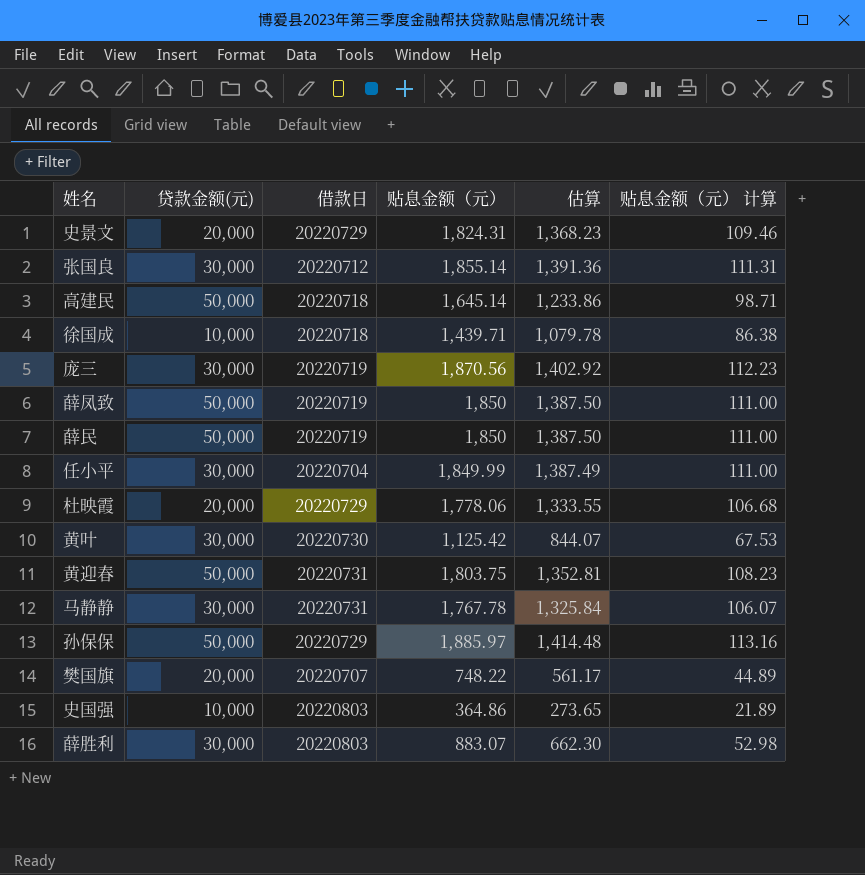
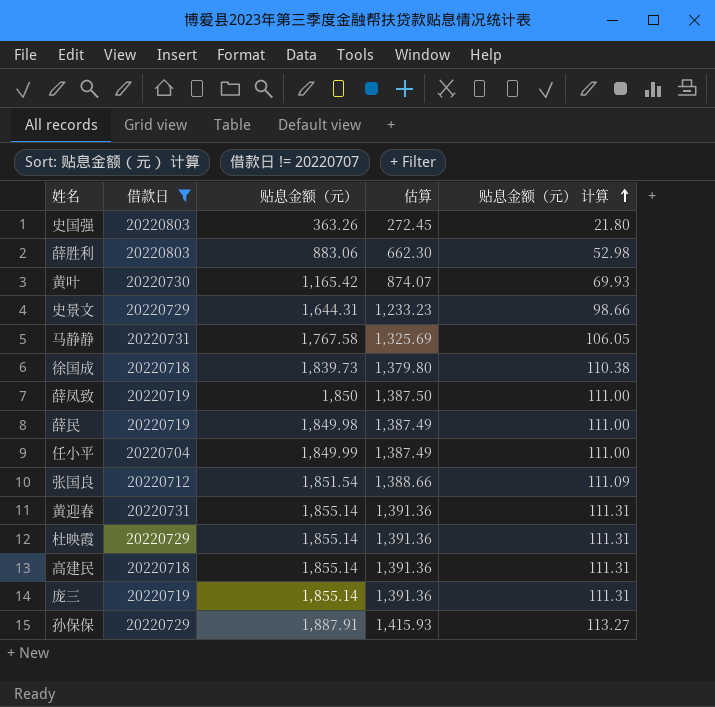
filter: none -> 借款日 != 20220707
row order: none -> 贴息金额（元） 计算 ascending
column 贷款金额(元) | position: 2 -> none
史国强 | 贴息金额（元）: 364.86 -> 363.26
史国强 | 估算: 273.65 -> 272.45
史国强 | 贴息金额（元） 计算: 21.89 -> 21.80
薛胜利 | 贴息金额（元）: 883.07 -> 883.06
黄叶 | 贴息金额（元）: 1,125.42 -> 1,165.42
黄叶 | 估算: 844.07 -> 874.07
黄叶 | 贴息金额（元） 计算: 67.53 -> 69.93
史景文 | 贴息金额（元）: 1,824.31 -> 1,644.31
史景文 | 估算: 1,368.23 -> 1,233.23
史景文 | 贴息金额（元） 计算: 109.46 -> 98.66
马静静 | 贴息金额（元）: 1,767.78 -> 1,767.58
马静静 | 估算: 1,325.84 -> 1,325.69
马静静 | 贴息金额（元） 计算: 106.07 -> 106.05
徐国成 | 贴息金额（元）: 1,439.71 -> 1,839.73
徐国成 | 估算: 1,079.78 -> 1,379.80
徐国成 | 贴息金额（元） 计算: 86.38 -> 110.38
薛民 | 贴息金额（元）: 1,850 -> 1,849.98
薛民 | 估算: 1,387.50 -> 1,387.49
张国良 | 贴息金额（元）: 1,855.14 -> 1,851.54
张国良 | 估算: 1,391.36 -> 1,388.66
张国良 | 贴息金额（元） 计算: 111.31 -> 111.09
黄迎春 | 贴息金额（元）: 1,803.75 -> 1,855.14
黄迎春 | 估算: 1,352.81 -> 1,391.36
黄迎春 | 贴息金额（元） 计算: 108.23 -> 111.31
杜映霞 | 贴息金额（元）: 1,778.06 -> 1,855.14
杜映霞 | 估算: 1,333.55 -> 1,391.36
杜映霞 | 贴息金额（元） 计算: 106.68 -> 111.31
高建民 | 贴息金额（元）: 1,645.14 -> 1,855.14
高建民 | 估算: 1,233.86 -> 1,391.36
高建民 | 贴息金额（元） 计算: 98.71 -> 111.31
庞三 | 贴息金额（元）: 1,870.56 -> 1,855.14
庞三 | 估算: 1,402.92 -> 1,391.36
庞三 | 贴息金额（元） 计算: 112.23 -> 111.31
孙保保 | 贴息金额（元）: 1,885.97 -> 1,887.91
孙保保 | 估算: 1,414.48 -> 1,415.93
孙保保 | 贴息金额（元） 计算: 113.16 -> 113.27

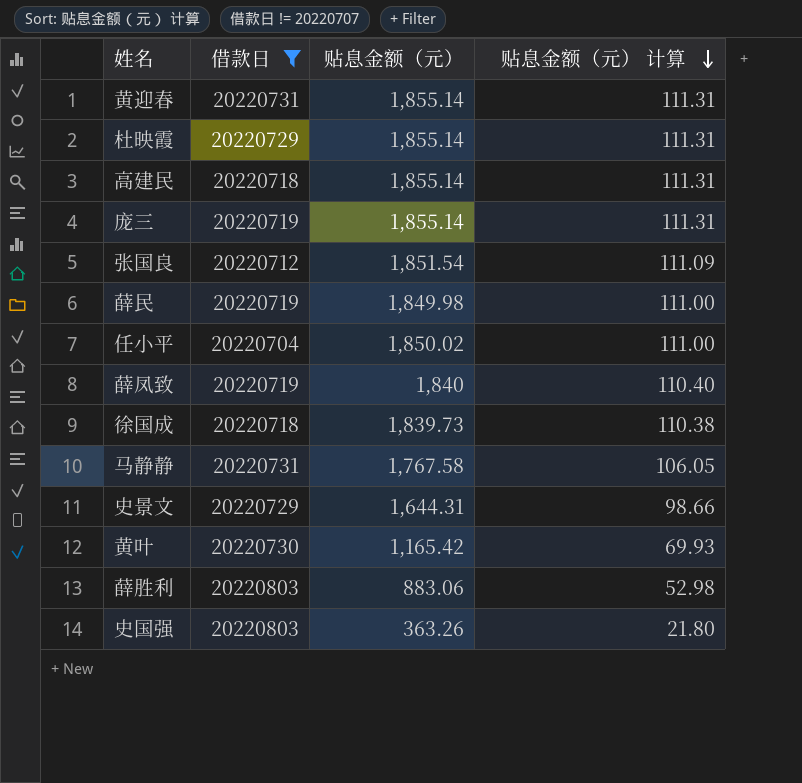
row order: 贴息金额（元） 计算 ascending -> 贴息金额（元） 计算 descending
column 估算 | formula: [贴息金额（元）] * 0.75 -> none
row 孙保保: 20220729 | 1,887.91 | 1,415.93 | 113.27 -> none
任小平 | 贴息金额（元）: 1,849.99 -> 1,850.02
薛凤致 | 贴息金额（元）: 1,850 -> 1,840
薛凤致 | 贴息金额（元） 计算: 111.00 -> 110.40

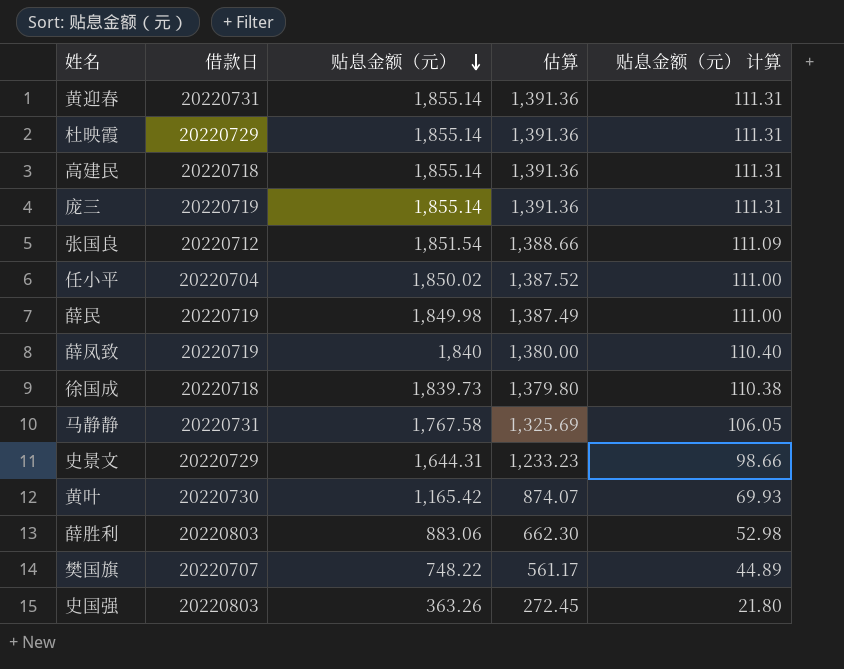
filter: 借款日 != 20220707 -> none
row order: 贴息金额（元） 计算 descending -> 贴息金额（元） descending
column 估算 | formula: none -> [贴息金额（元）] * 0.75

